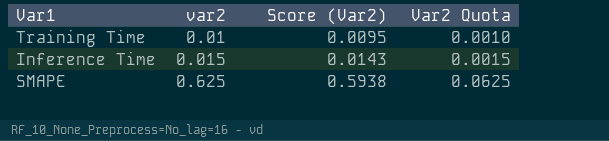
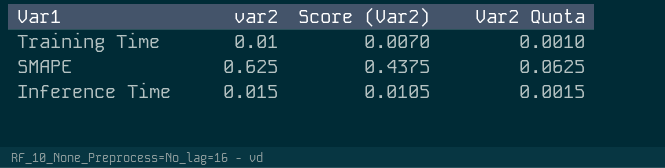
row order: var2 ascending -> Var1 descending
column Score (Var2) | formula: [var2] * 0.95 -> [var2] * 0.7

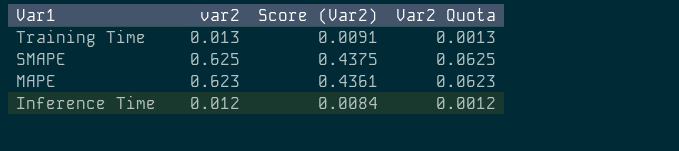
Training Time | var2: 0.01 -> 0.013
Training Time | Score (Var2): 0.0070 -> 0.0091
Training Time | Var2 Quota: 0.0010 -> 0.0013
row MAPE: none -> 0.623 | 0.4361 | 0.0623
Inference Time | var2: 0.015 -> 0.012
Inference Time | Score (Var2): 0.0105 -> 0.0084
Inference Time | Var2 Quota: 0.0015 -> 0.0012

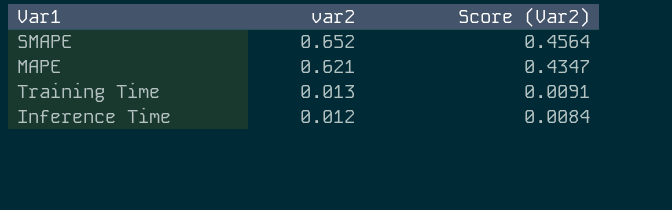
row order: Var1 descending -> var2 descending
column Var2 Quota | formula: [var2] * 0.1 -> none
SMAPE | var2: 0.625 -> 0.652
SMAPE | Score (Var2): 0.4375 -> 0.4564
MAPE | var2: 0.623 -> 0.621
MAPE | Score (Var2): 0.4361 -> 0.4347

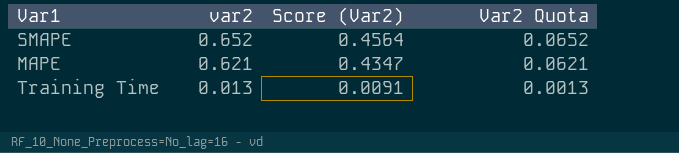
column Var2 Quota | formula: none -> [var2] * 0.1
row Inference Time: 0.012 | 0.0084 -> none

